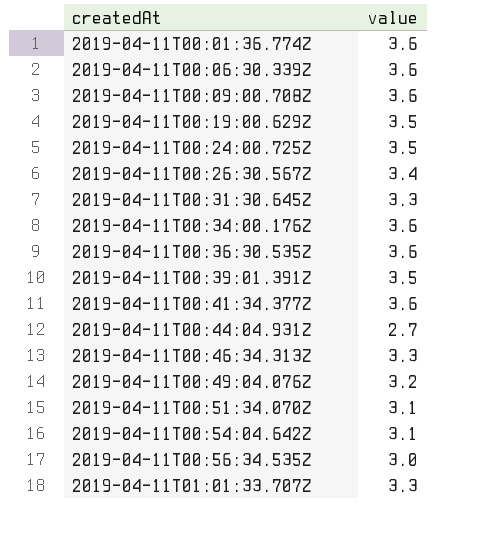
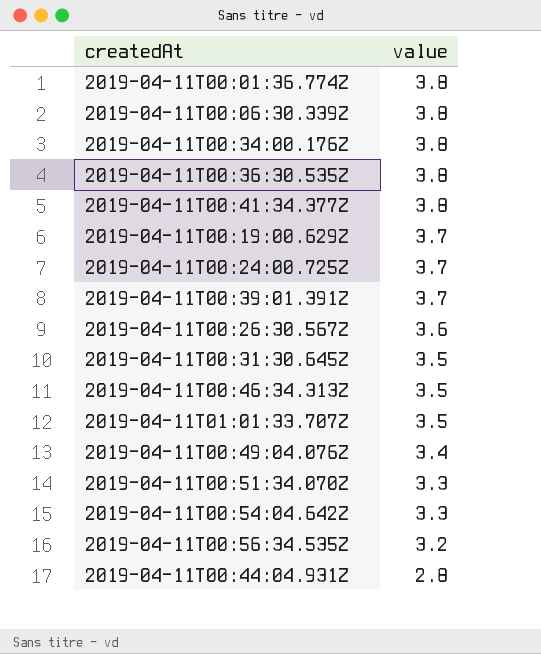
row order: createdAt ascending -> value descending
row 2019-04-11T00:09:00.708Z: 3.6 -> none
2019-04-11T00:01:36.774Z | value: 3.6 -> 3.8
2019-04-11T00:06:30.339Z | value: 3.6 -> 3.8
2019-04-11T00:34:00.176Z | value: 3.6 -> 3.8
2019-04-11T00:36:30.535Z | value: 3.6 -> 3.8
2019-04-11T00:41:34.377Z | value: 3.6 -> 3.8
2019-04-11T00:19:00.629Z | value: 3.5 -> 3.7
2019-04-11T00:24:00.725Z | value: 3.5 -> 3.7
2019-04-11T00:39:01.391Z | value: 3.5 -> 3.7
2019-04-11T00:26:30.567Z | value: 3.4 -> 3.6
2019-04-11T00:31:30.645Z | value: 3.3 -> 3.5
2019-04-11T00:46:34.313Z | value: 3.3 -> 3.5
2019-04-11T01:01:33.707Z | value: 3.3 -> 3.5
2019-04-11T00:49:04.076Z | value: 3.2 -> 3.4
2019-04-11T00:51:34.070Z | value: 3.1 -> 3.3
2019-04-11T00:54:04.642Z | value: 3.1 -> 3.3
2019-04-11T00:56:34.535Z | value: 3.0 -> 3.2
2019-04-11T00:44:04.931Z | value: 2.7 -> 2.8

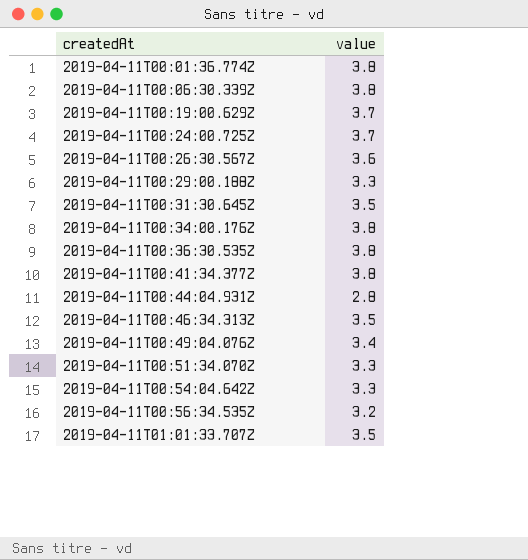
row order: value descending -> createdAt ascending
row 2019-04-11T00:39:01.391Z: 3.7 -> none
row 2019-04-11T00:29:00.188Z: none -> 3.3

